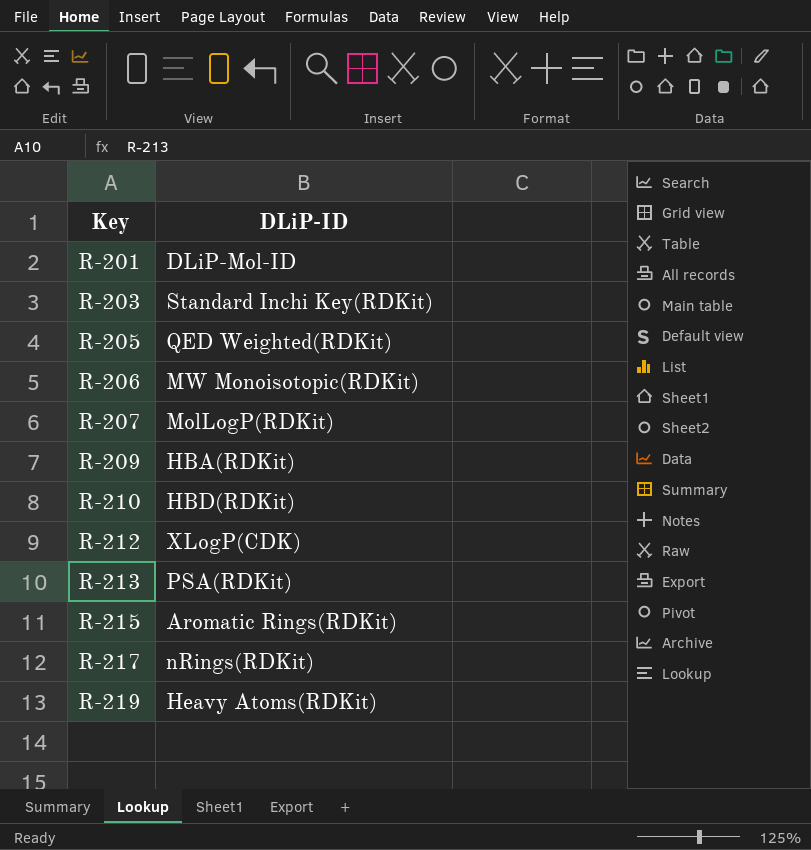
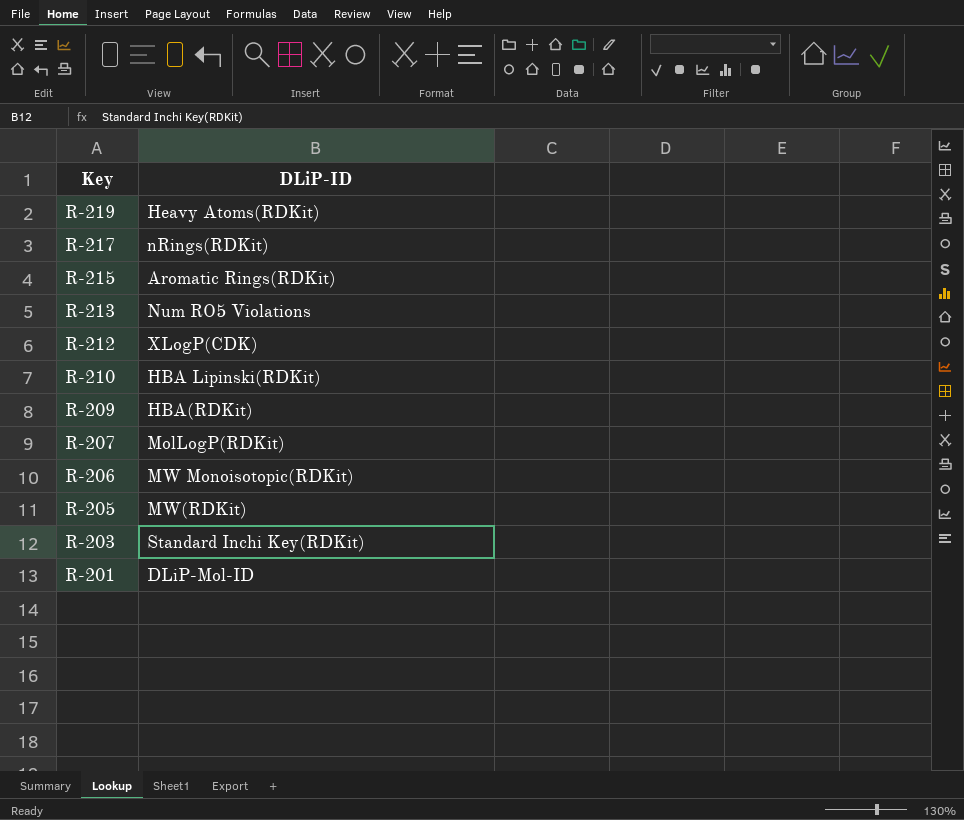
row order: Key ascending -> Key descending
R-213 | DLiP-ID: PSA(RDKit) -> Num RO5 Violations
R-210 | DLiP-ID: HBD(RDKit) -> HBA Lipinski(RDKit)
R-205 | DLiP-ID: QED Weighted(RDKit) -> MW(RDKit)

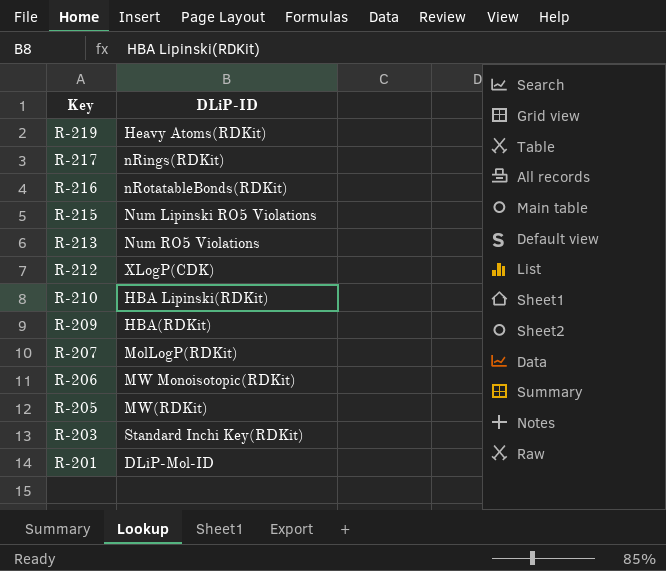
row R-216: none -> nRotatableBonds(RDKit)
R-215 | DLiP-ID: Aromatic Rings(RDKit) -> Num Lipinski RO5 Violations

